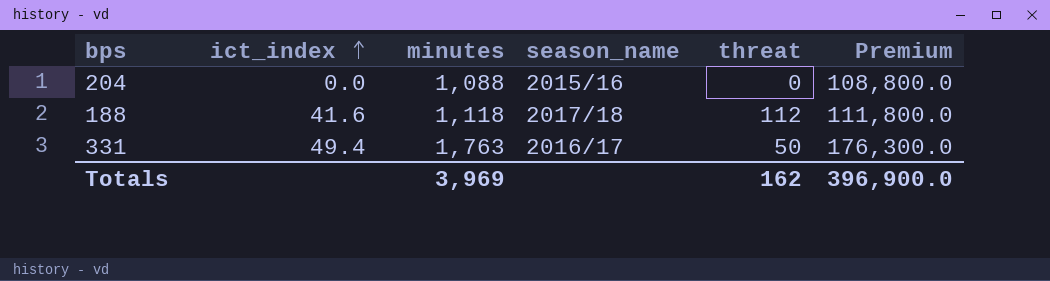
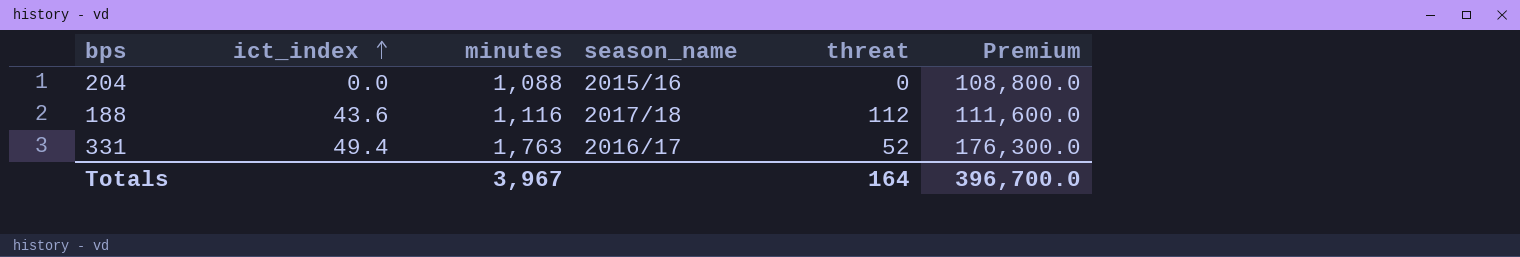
188 | ict_index: 41.6 -> 43.6
188 | minutes: 1,118 -> 1,116
188 | Premium: 111,800.0 -> 111,600.0
331 | threat: 50 -> 52
Totals | minutes: 3,969 -> 3,967
Totals | threat: 162 -> 164
Totals | Premium: 396,900.0 -> 396,700.0

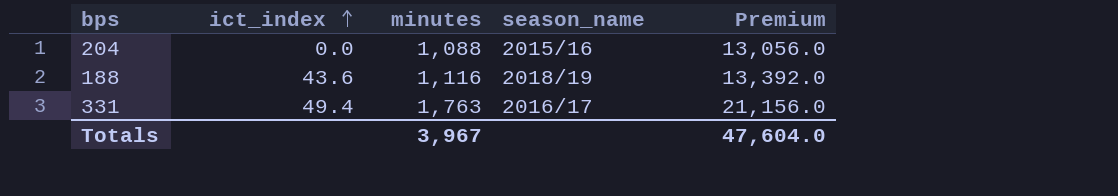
column threat | position: 5 -> none
column Premium | formula: [minutes] * 100 -> [minutes] * 12
188 | season_name: 2017/18 -> 2018/19
Totals | Premium: 396,700.0 -> 47,604.0

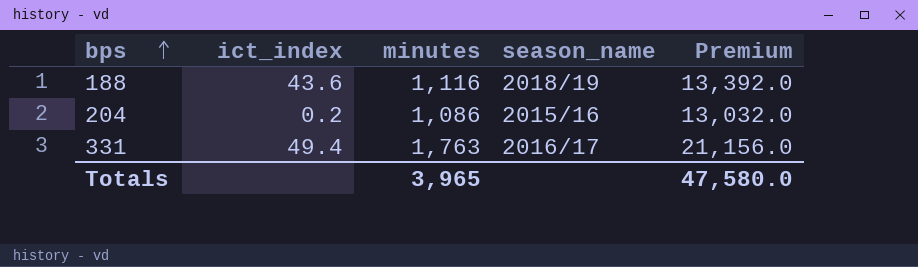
row order: ict_index ascending -> bps ascending
204 | ict_index: 0.0 -> 0.2
204 | minutes: 1,088 -> 1,086
204 | Premium: 13,056.0 -> 13,032.0
Totals | minutes: 3,967 -> 3,965
Totals | Premium: 47,604.0 -> 47,580.0

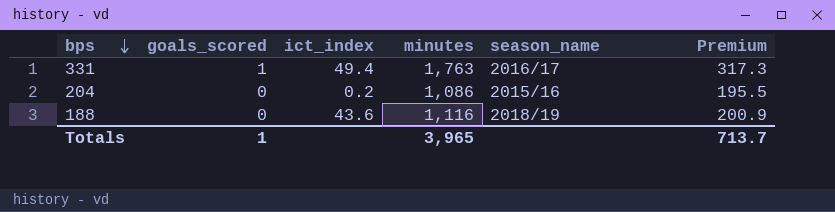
row order: bps ascending -> bps descending
column goals_scored | position: none -> 2
column Premium | formula: [minutes] * 12 -> [minutes] * 0.18
Totals | Premium: 47,580.0 -> 713.7

